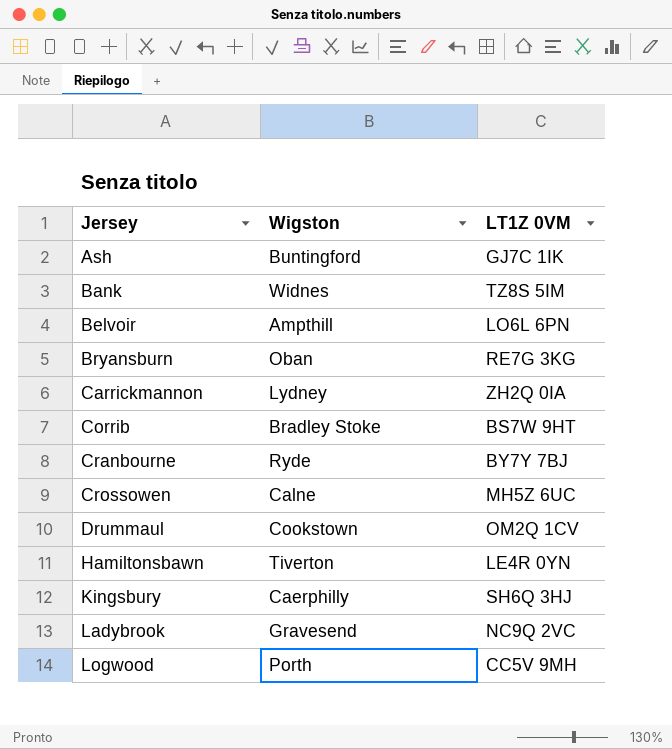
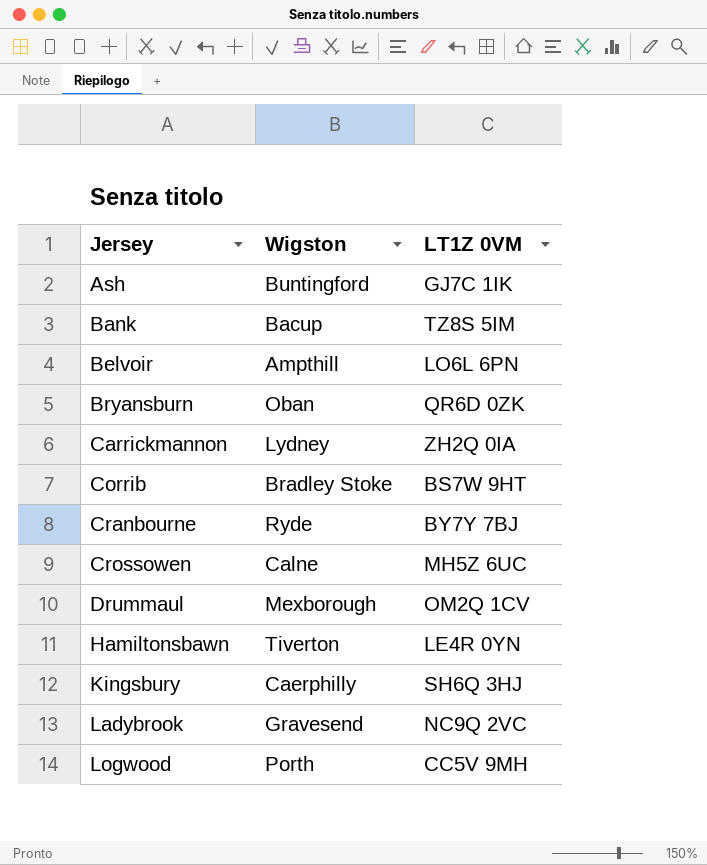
Bank | Wigston: Widnes -> Bacup
Bryansburn | LT1Z 0VM: RE7G 3KG -> QR6D 0ZK
Drummaul | Wigston: Cookstown -> Mexborough

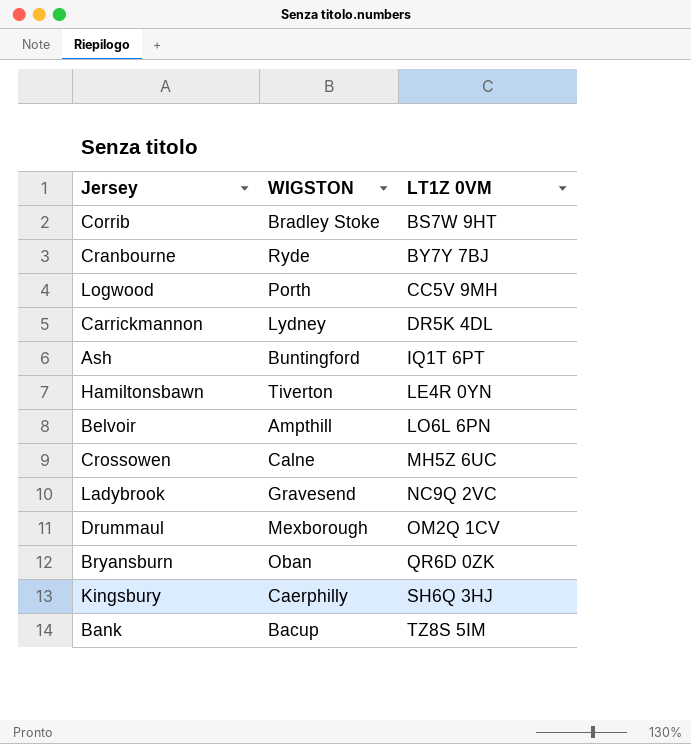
row order: Jersey ascending -> LT1Z 0VM ascending
column name: Wigston -> WIGSTON
Carrickmannon | LT1Z 0VM: ZH2Q 0IA -> DR5K 4DL
Ash | LT1Z 0VM: GJ7C 1IK -> IQ1T 6PT

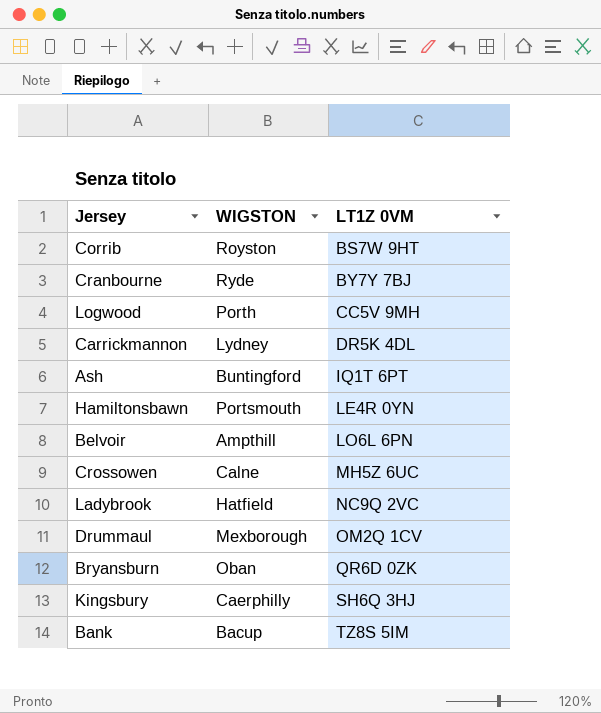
Corrib | WIGSTON: Bradley Stoke -> Royston
Hamiltonsbawn | WIGSTON: Tiverton -> Portsmouth
Ladybrook | WIGSTON: Gravesend -> Hatfield

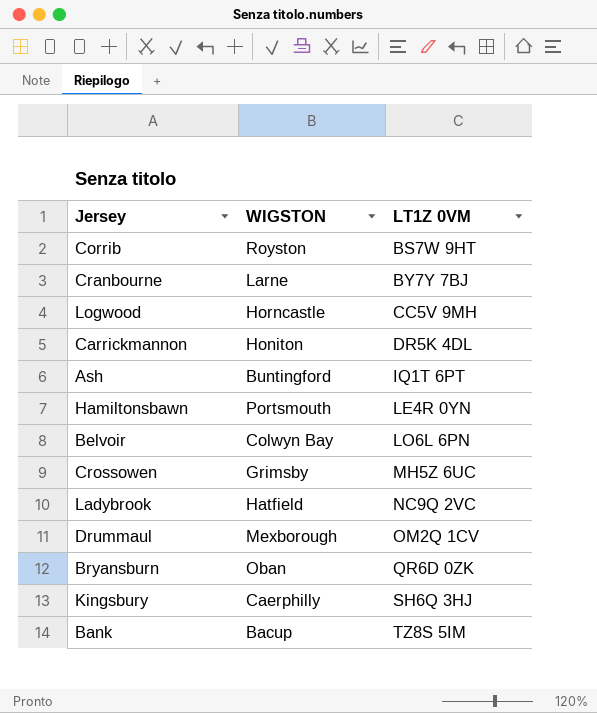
Cranbourne | WIGSTON: Ryde -> Larne
Logwood | WIGSTON: Porth -> Horncastle
Carrickmannon | WIGSTON: Lydney -> Honiton
Belvoir | WIGSTON: Ampthill -> Colwyn Bay
Crossowen | WIGSTON: Calne -> Grimsby

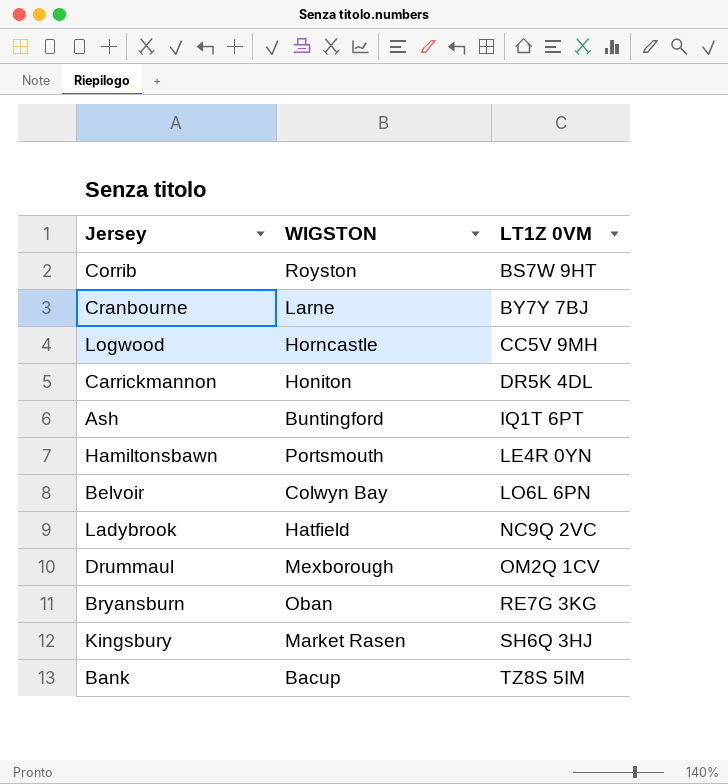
row Crossowen: Grimsby | MH5Z 6UC -> none
Bryansburn | LT1Z 0VM: QR6D 0ZK -> RE7G 3KG
Kingsbury | WIGSTON: Caerphilly -> Market Rasen

